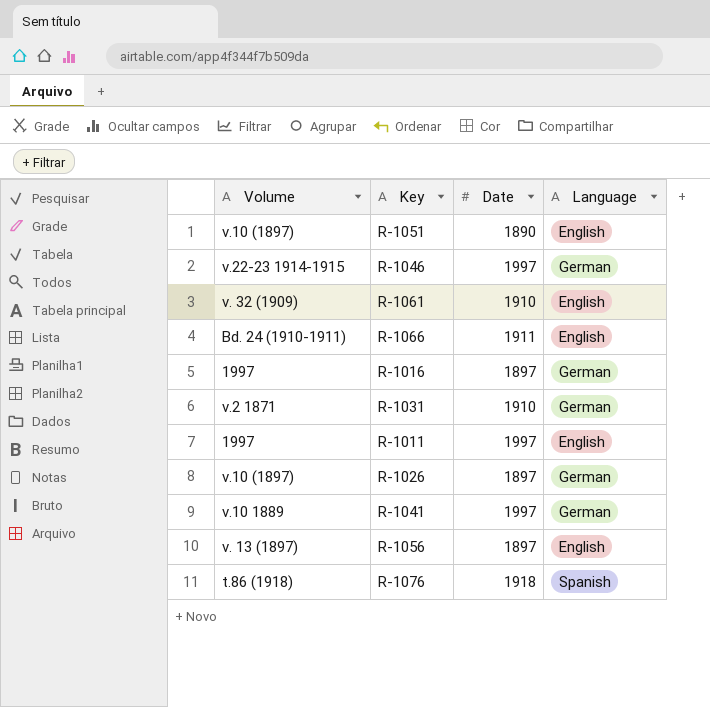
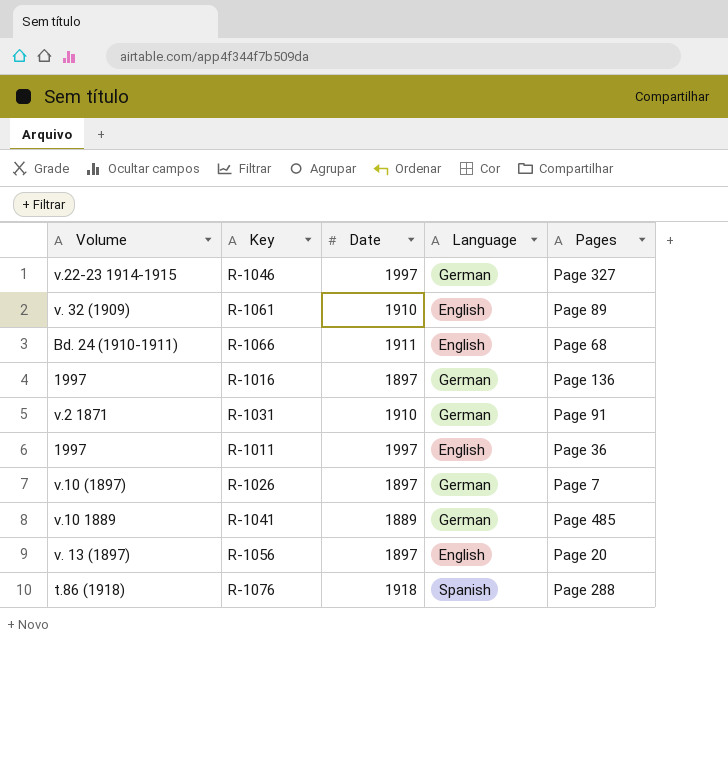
column Pages | position: none -> 5
row R-1051: v.10 (1897) | 1890 | English -> none
R-1041 | Date: 1997 -> 1889

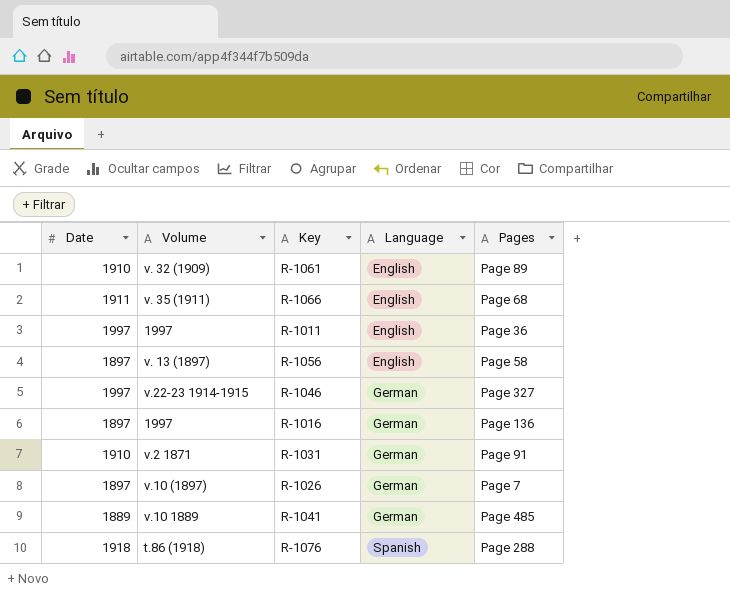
row order: none -> Language ascending
column Date | position: 3 -> 1
R-1066 | Volume: Bd. 24 (1910-1911) -> v. 35 (1911)
R-1056 | Pages: Page 20 -> Page 58

